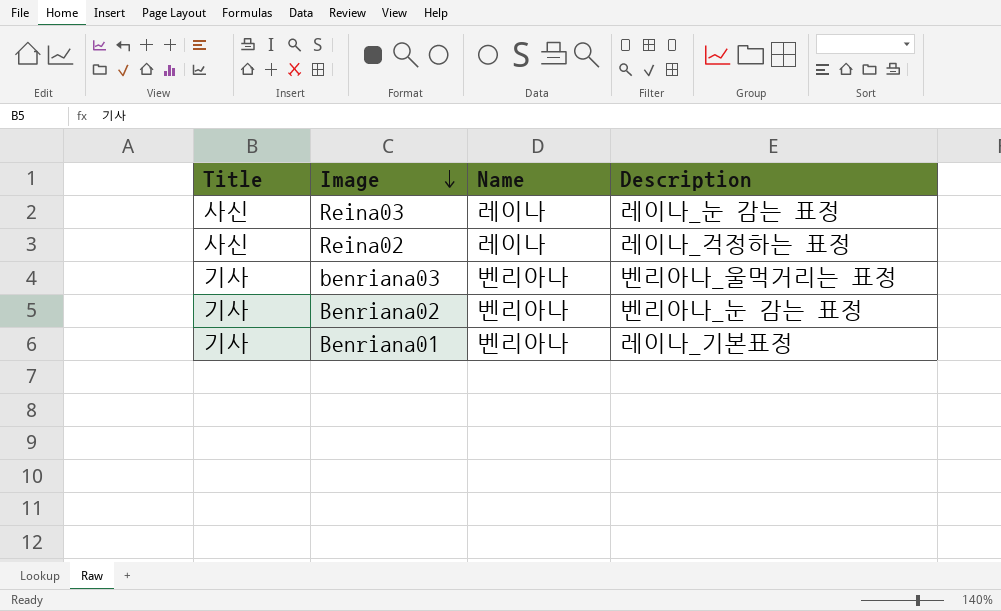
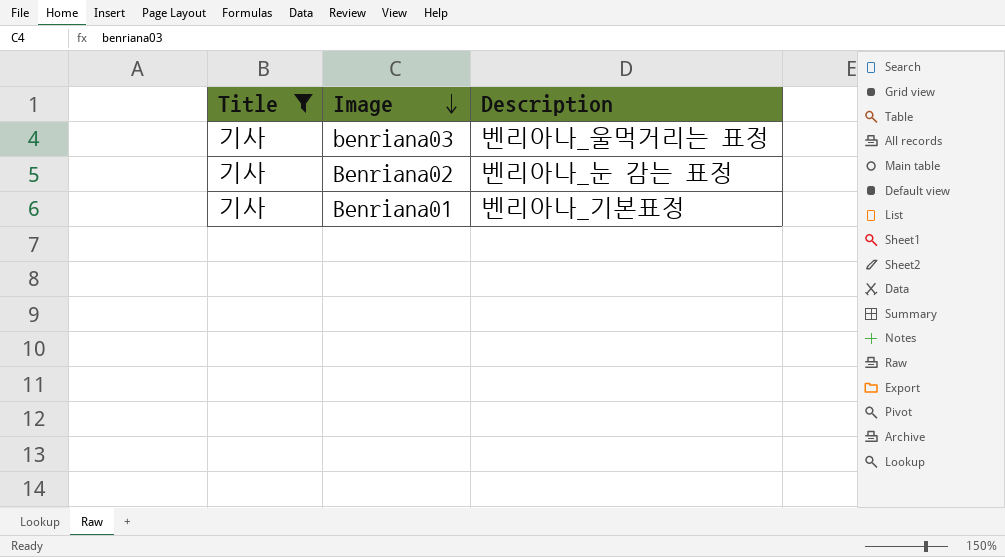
filter: none -> Title = 기사
column Name | position: 3 -> none
Benriana01 | Description: 레이나_기본표정 -> 벤리아나_기본표정

